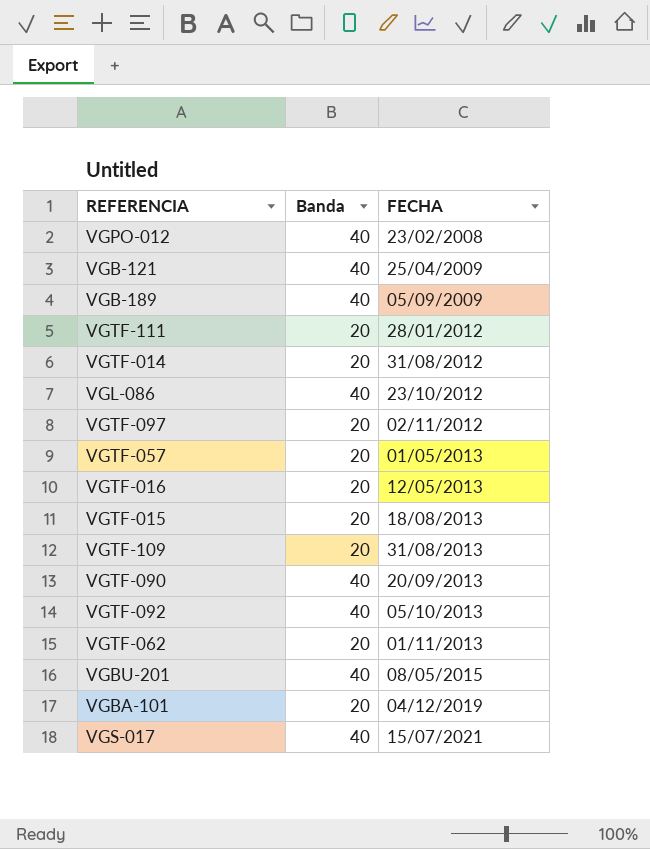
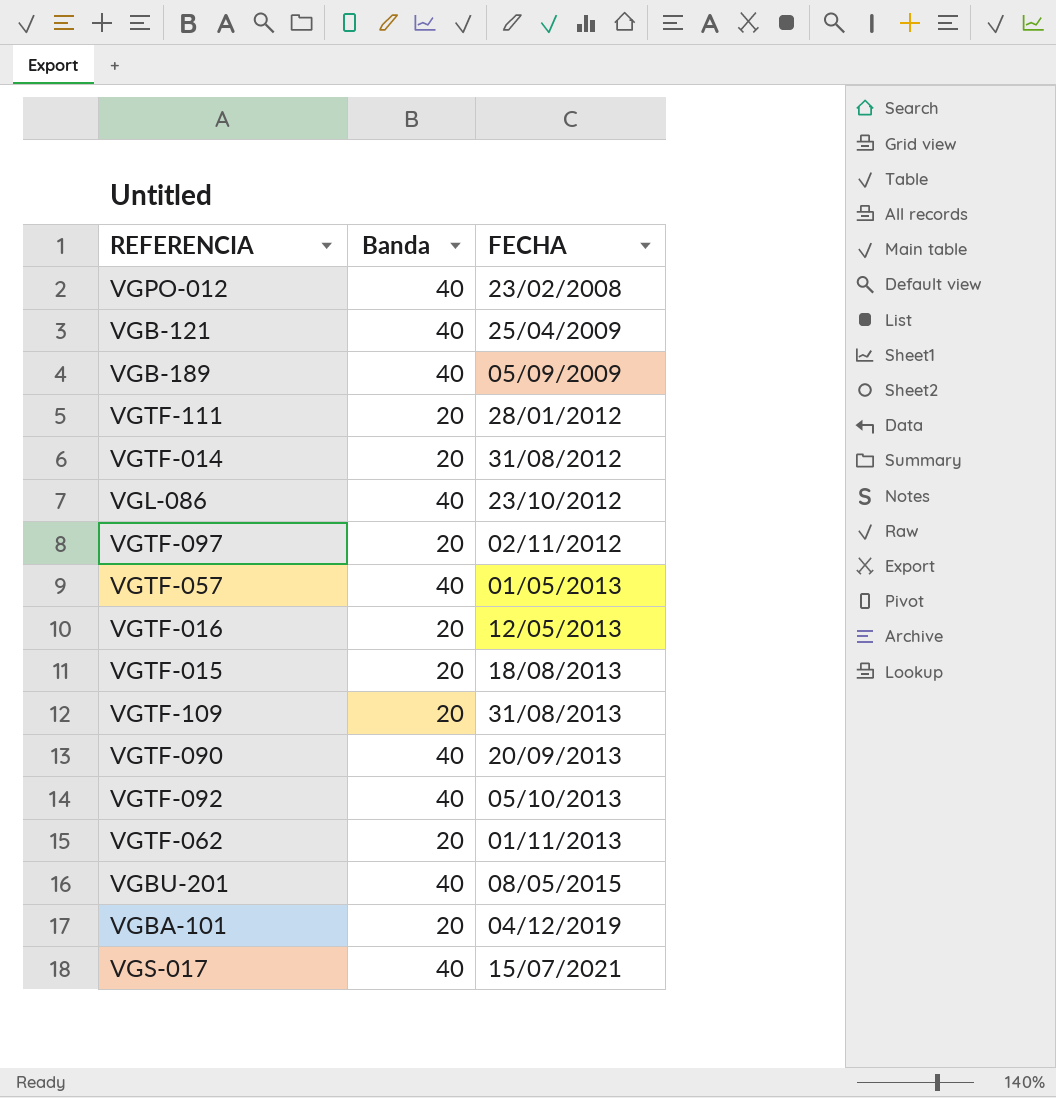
VGTF-057 | Banda: 20 -> 40

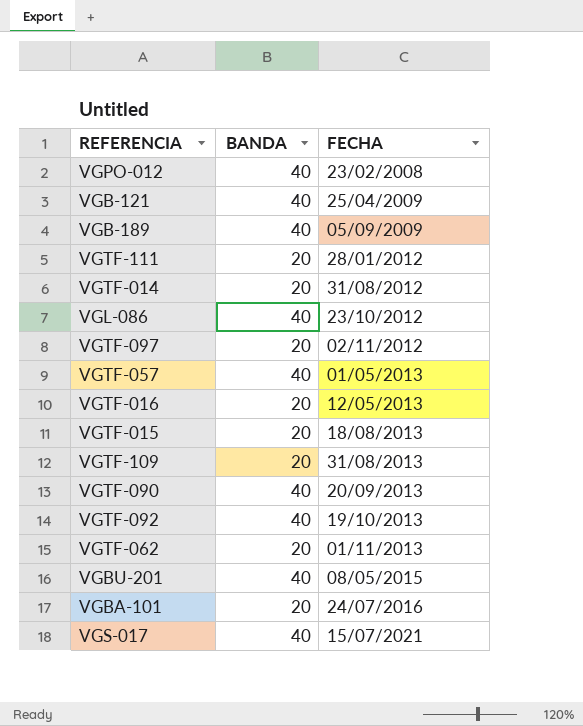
column name: Banda -> BANDA
VGTF-092 | FECHA: 05/10/2013 -> 19/10/2013
VGBA-101 | FECHA: 04/12/2019 -> 24/07/2016

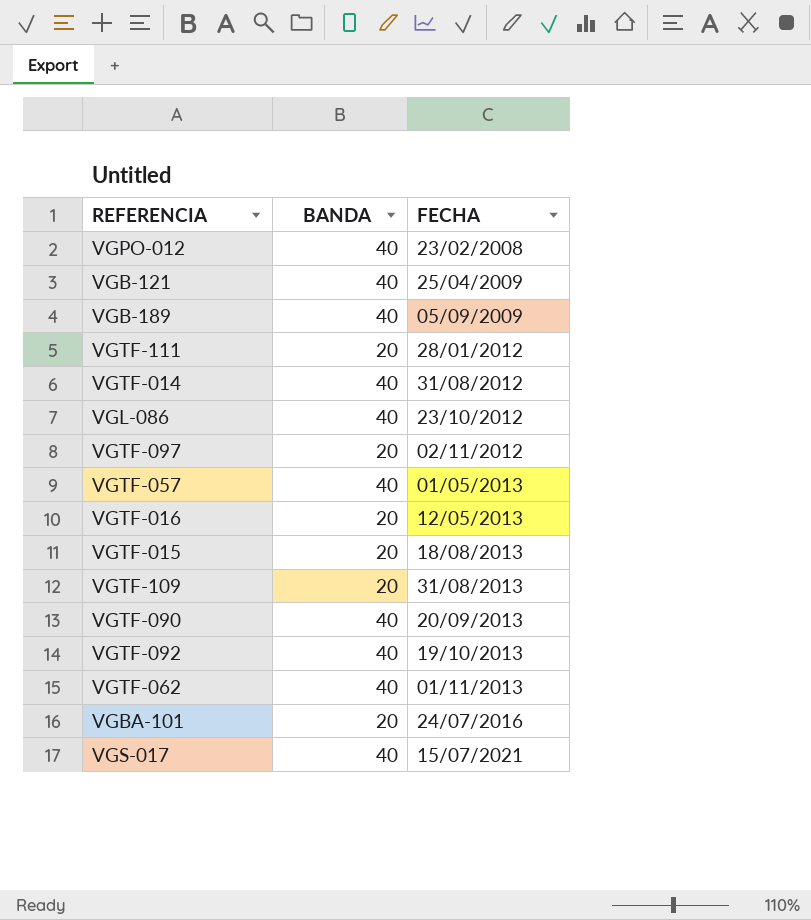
row VGBU-201: 40 | 08/05/2015 -> none
VGTF-014 | BANDA: 20 -> 40
VGTF-062 | BANDA: 20 -> 40

